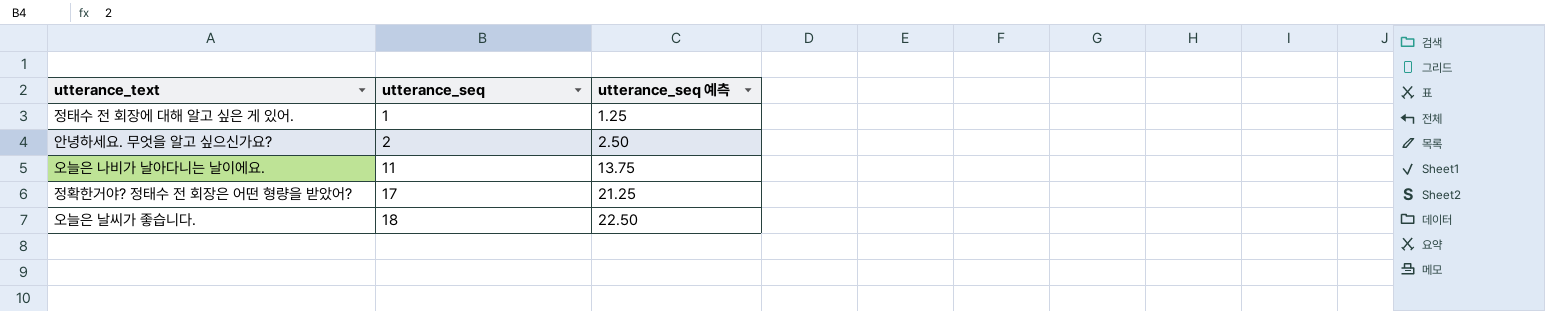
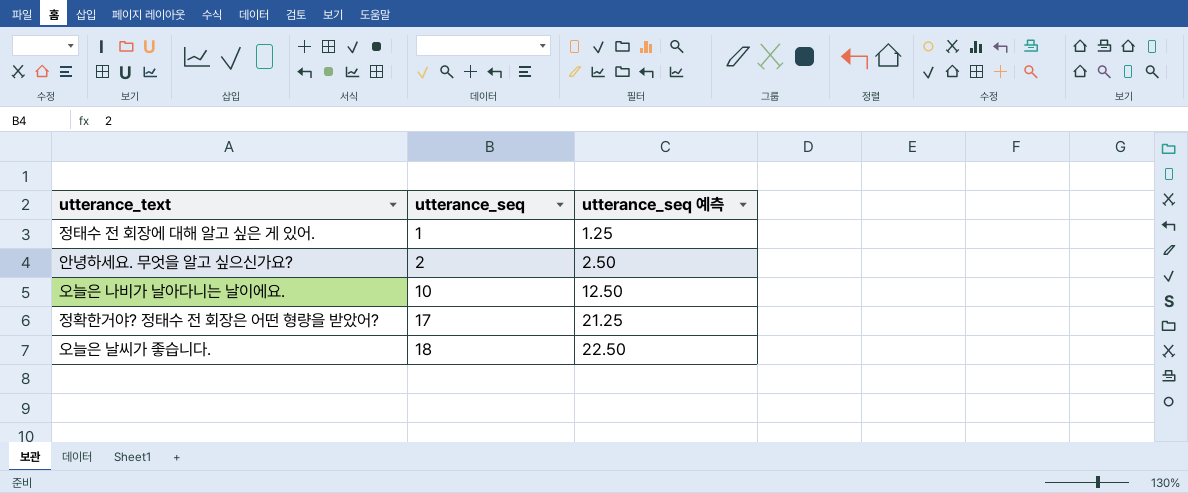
오늘은 나비가 날아다니는 날이에요. | utterance_seq: 11 -> 10
오늘은 나비가 날아다니는 날이에요. | utterance_seq 예측: 13.75 -> 12.50

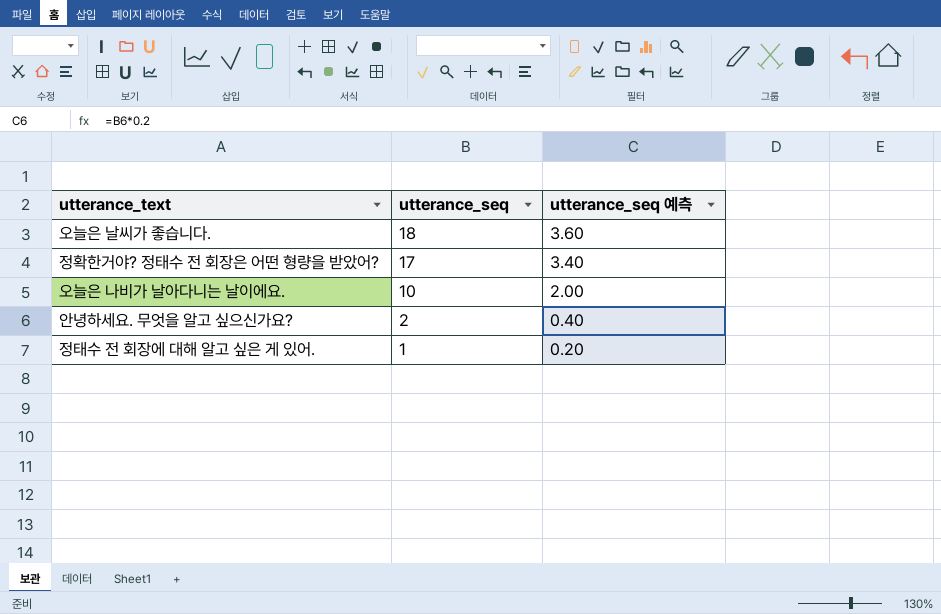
row order: utterance_seq ascending -> utterance_seq descending
column utterance_seq 예측 | formula: [utterance_seq] * 1.25 -> [utterance_seq] * 0.2

